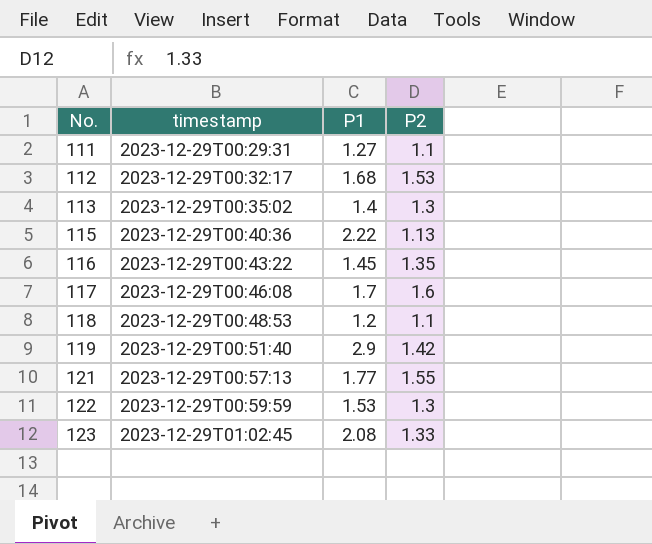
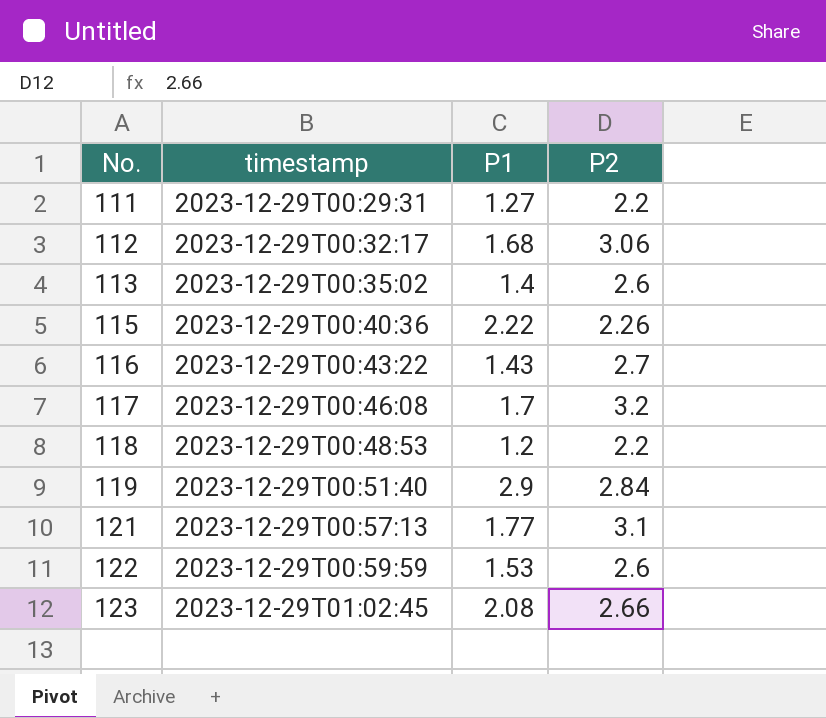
111 | P2: 1.1 -> 2.2
112 | P2: 1.53 -> 3.06
113 | P2: 1.3 -> 2.6
115 | P2: 1.13 -> 2.26
116 | P1: 1.45 -> 1.43
116 | P2: 1.35 -> 2.7
117 | P2: 1.6 -> 3.2
118 | P2: 1.1 -> 2.2
119 | P2: 1.42 -> 2.84
121 | P2: 1.55 -> 3.1
122 | P2: 1.3 -> 2.6
123 | P2: 1.33 -> 2.66

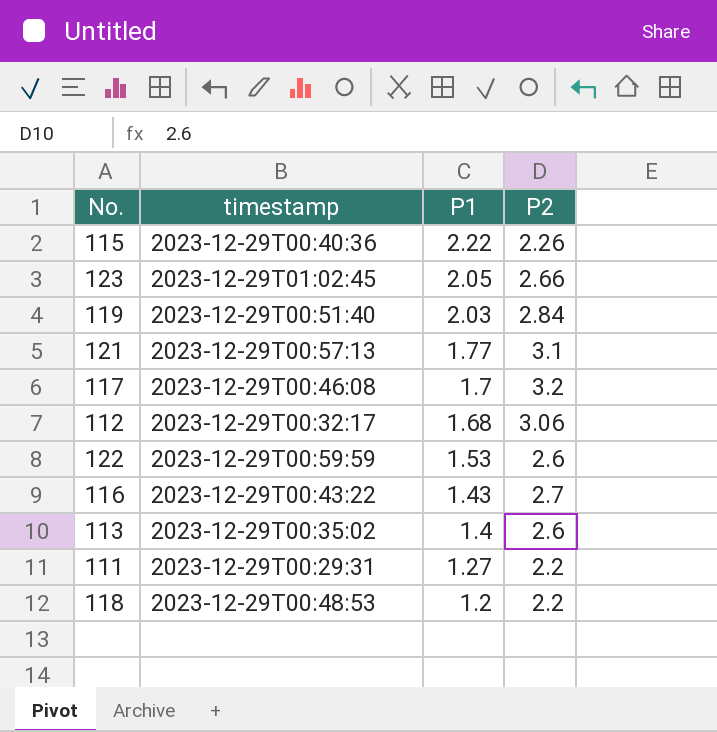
row order: No. ascending -> P1 descending
123 | P1: 2.08 -> 2.05
119 | P1: 2.9 -> 2.03

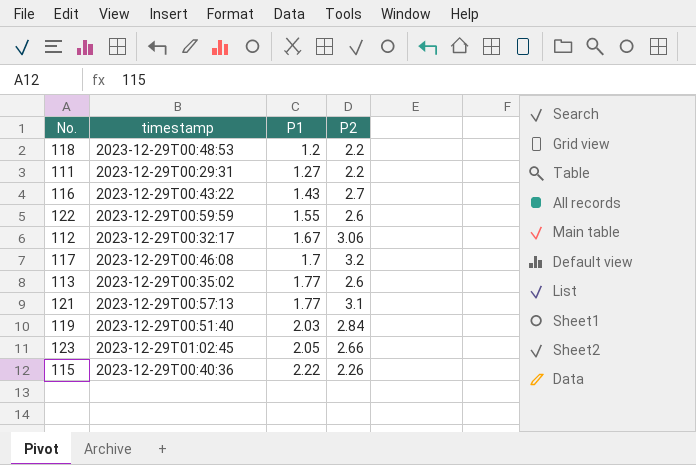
row order: P1 descending -> P1 ascending
122 | P1: 1.53 -> 1.55
112 | P1: 1.68 -> 1.67
113 | P1: 1.4 -> 1.77

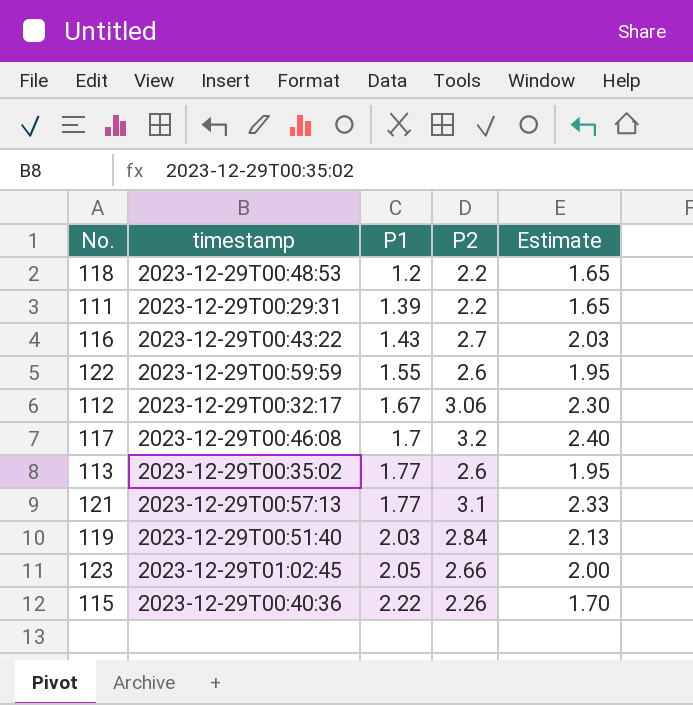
column Estimate | formula: none -> [P2] * 0.75
111 | P1: 1.27 -> 1.39

